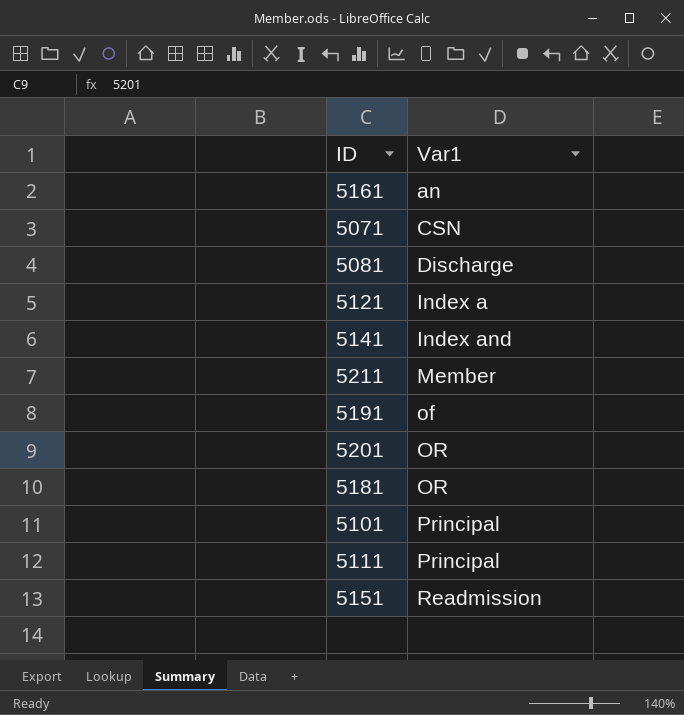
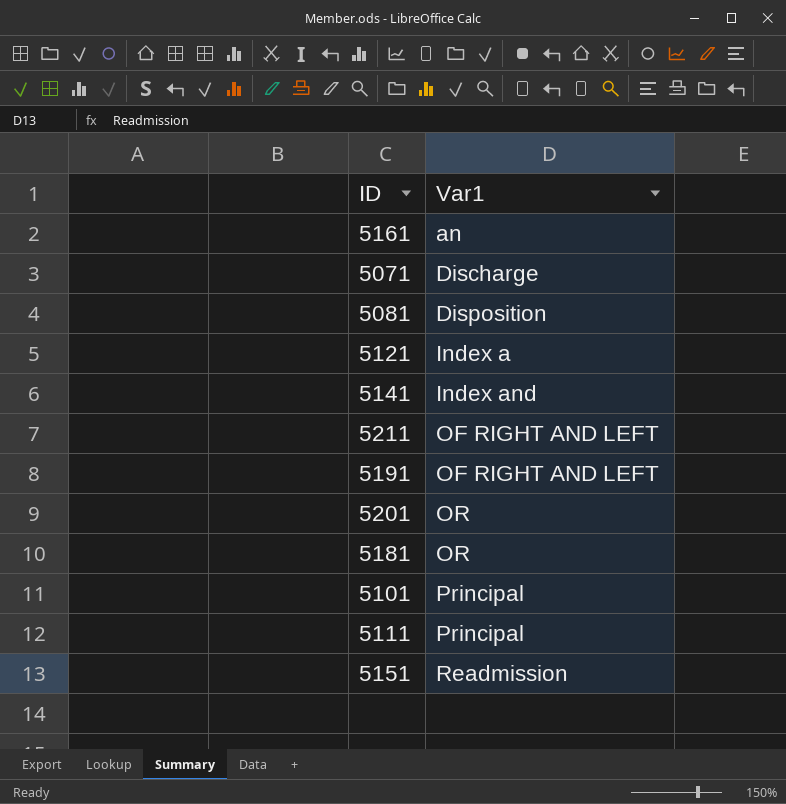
5071 | Var1: CSN -> Discharge
5081 | Var1: Discharge -> Disposition
5211 | Var1: Member -> OF RIGHT AND LEFT
5191 | Var1: of -> OF RIGHT AND LEFT

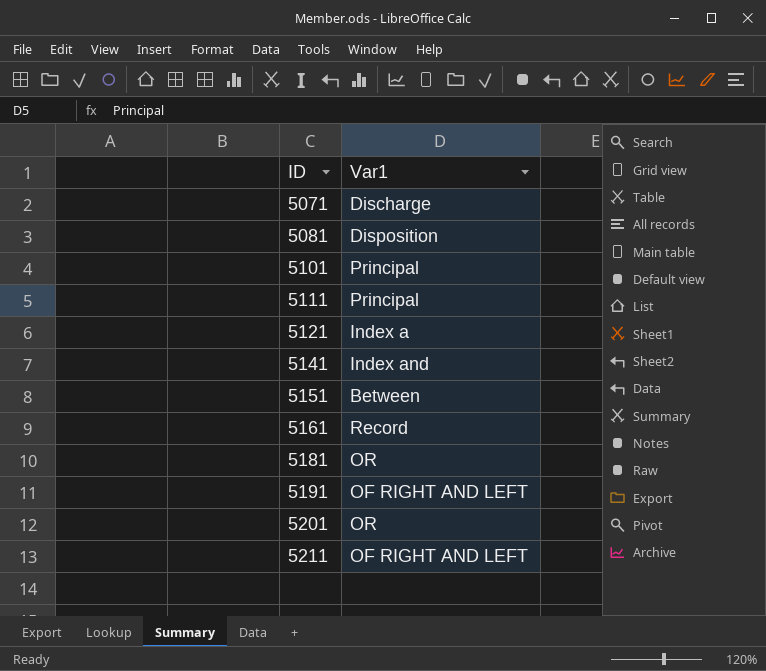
row order: Var1 ascending -> ID ascending
5151 | Var1: Readmission -> Between
5161 | Var1: an -> Record

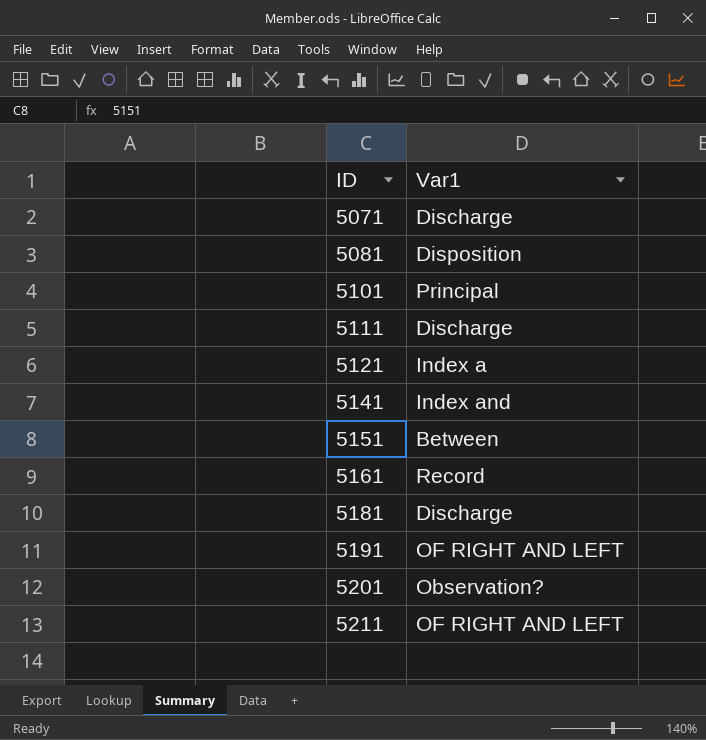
5111 | Var1: Principal -> Discharge
5181 | Var1: OR -> Discharge
5201 | Var1: OR -> Observation?

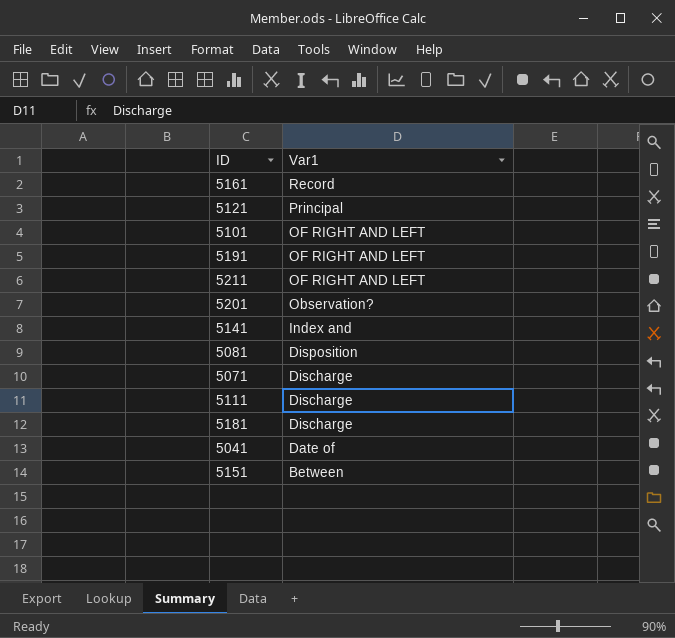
row order: ID ascending -> Var1 descending
5121 | Var1: Index a -> Principal
5101 | Var1: Principal -> OF RIGHT AND LEFT
row 5041: none -> Date of

